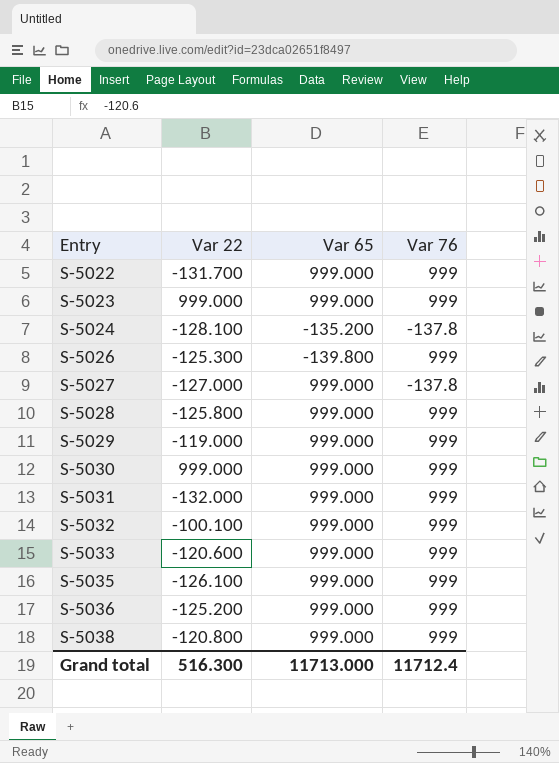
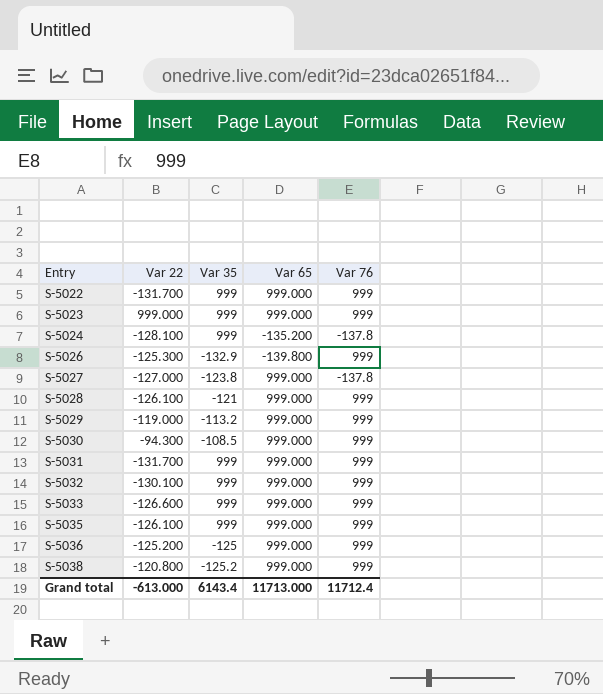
column Var 35 | position: none -> 3
S-5028 | Var 22: -125.800 -> -126.100
S-5030 | Var 22: 999.000 -> -94.300
S-5031 | Var 22: -132.000 -> -131.700
S-5032 | Var 22: -100.100 -> -130.100
S-5033 | Var 22: -120.600 -> -126.600
Grand total | Var 22: 516.300 -> -613.000

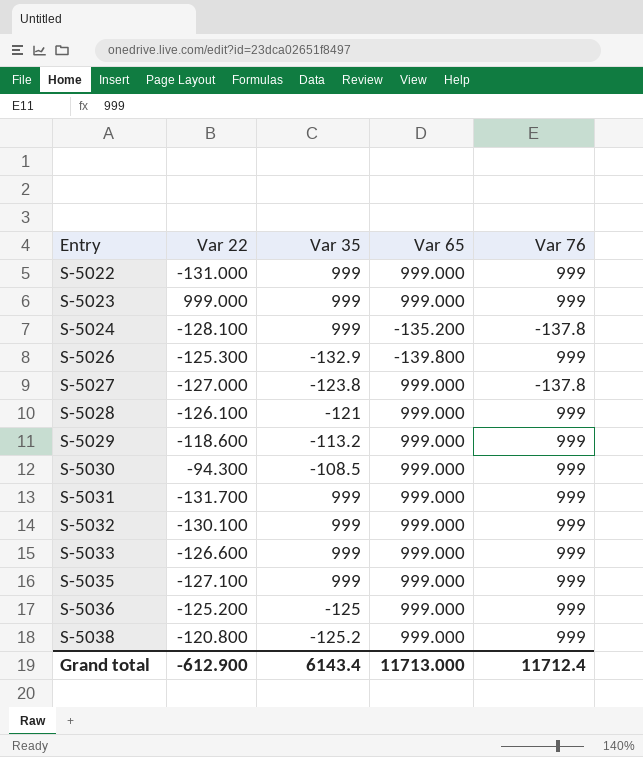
S-5022 | Var 22: -131.700 -> -131.000
S-5029 | Var 22: -119.000 -> -118.600
S-5035 | Var 22: -126.100 -> -127.100
Grand total | Var 22: -613.000 -> -612.900

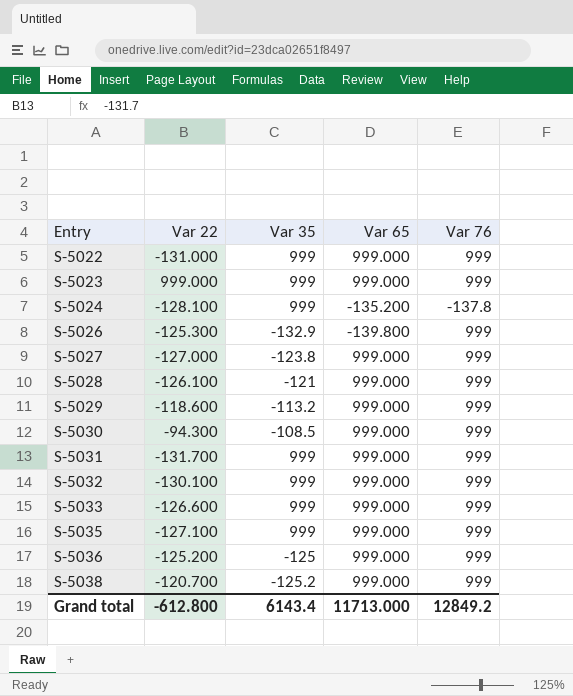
S-5027 | Var 76: -137.8 -> 999
S-5038 | Var 22: -120.800 -> -120.700
Grand total | Var 22: -612.900 -> -612.800
Grand total | Var 76: 11712.4 -> 12849.2

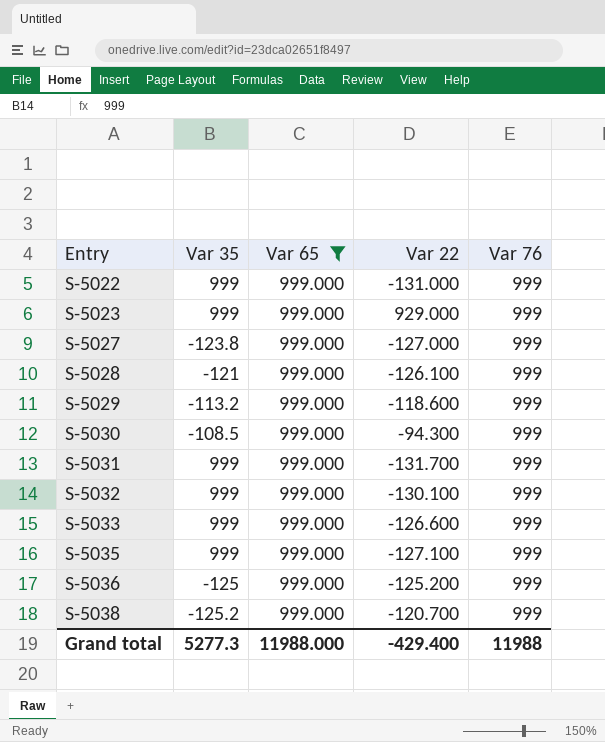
filter: none -> Var 65 = 999.000
column Var 22 | position: 2 -> 4
S-5023 | Var 22: 999.000 -> 929.000
Grand total | Var 35: 6143.4 -> 5277.3
Grand total | Var 65: 11713.000 -> 11988.000
Grand total | Var 22: -612.800 -> -429.400
Grand total | Var 76: 12849.2 -> 11988

